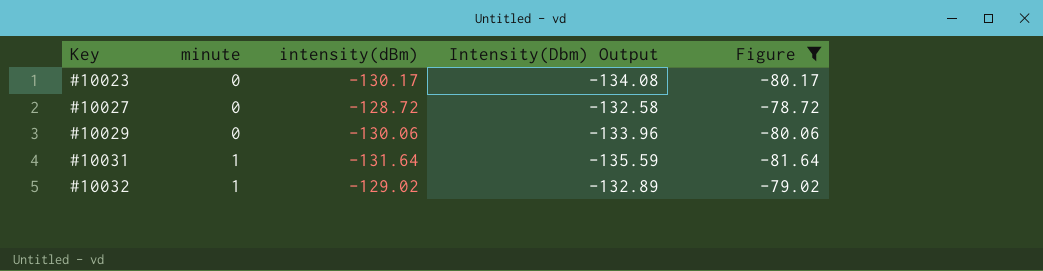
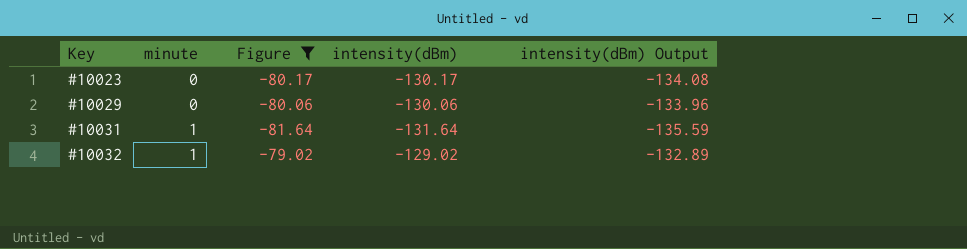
column Figure | position: 5 -> 3
column name: Intensity(Dbm) Output -> intensity(dBm) Output
row #10027: 0 | -128.72 | -132.58 | -78.72 -> none

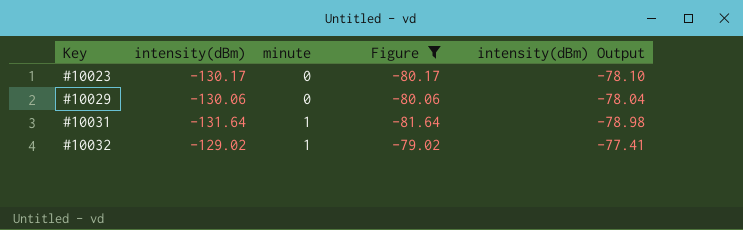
column intensity(dBm) | position: 4 -> 2
column intensity(dBm) Output | formula: [intensity(dBm)] * 1.03 -> [intensity(dBm)] * 0.6

